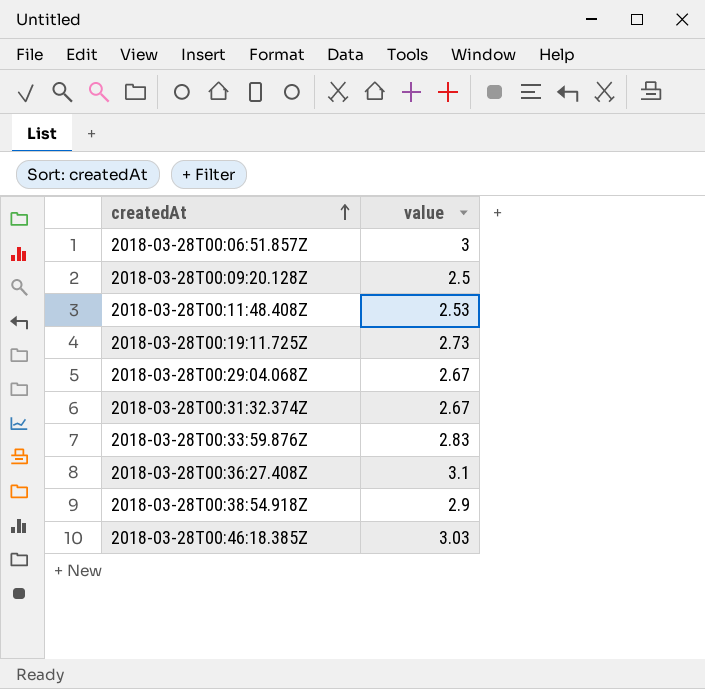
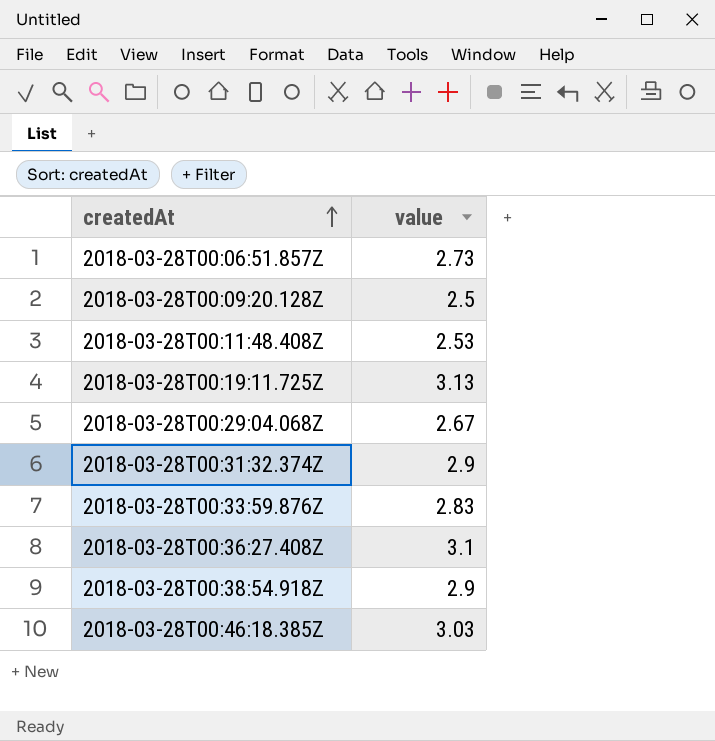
2018-03-28T00:06:51.857Z | value: 3 -> 2.73
2018-03-28T00:19:11.725Z | value: 2.73 -> 3.13
2018-03-28T00:31:32.374Z | value: 2.67 -> 2.9

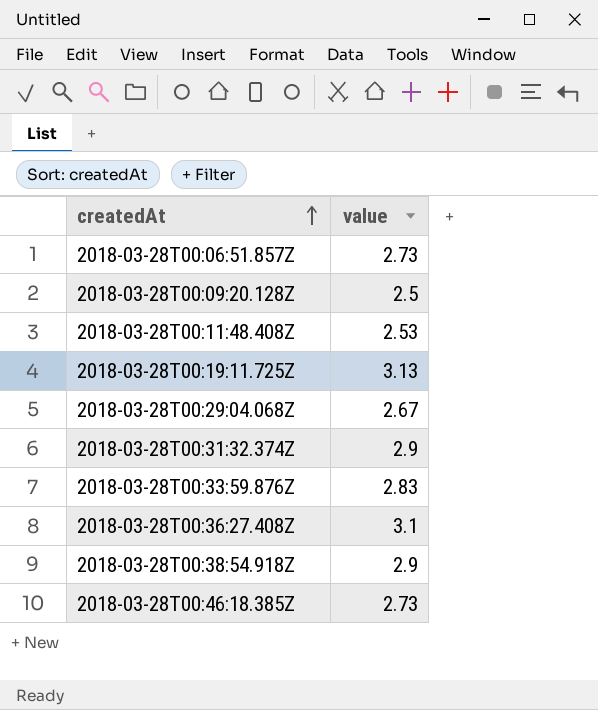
2018-03-28T00:46:18.385Z | value: 3.03 -> 2.73

